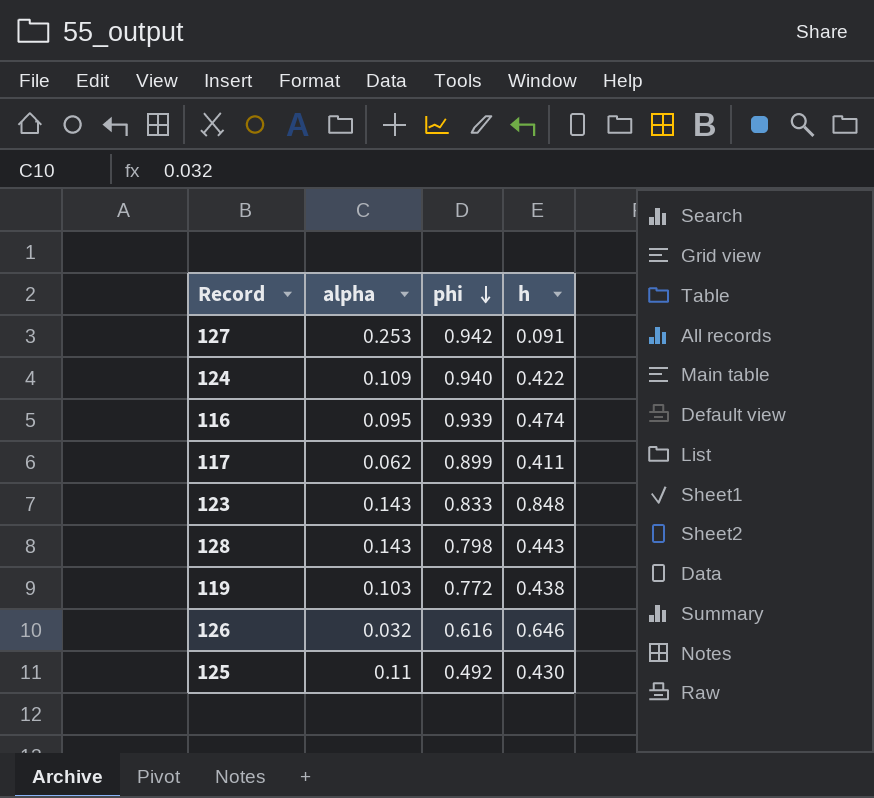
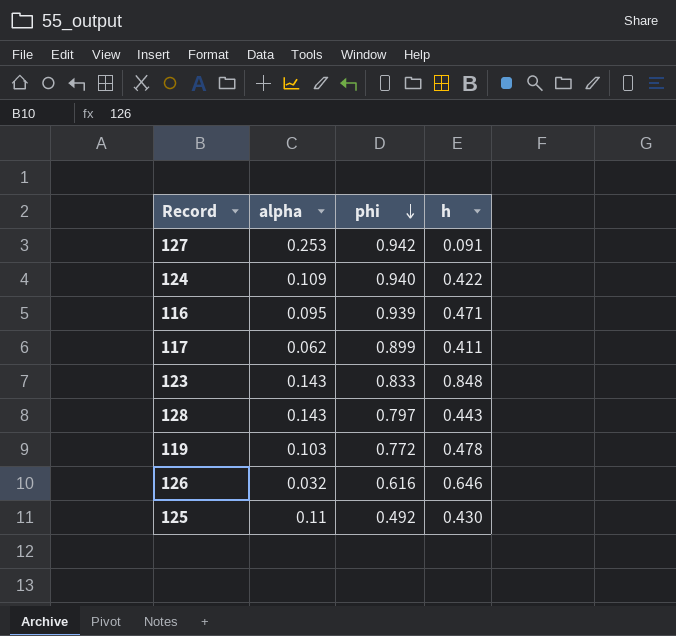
116 | h: 0.474 -> 0.471
128 | phi: 0.798 -> 0.797
119 | h: 0.438 -> 0.478

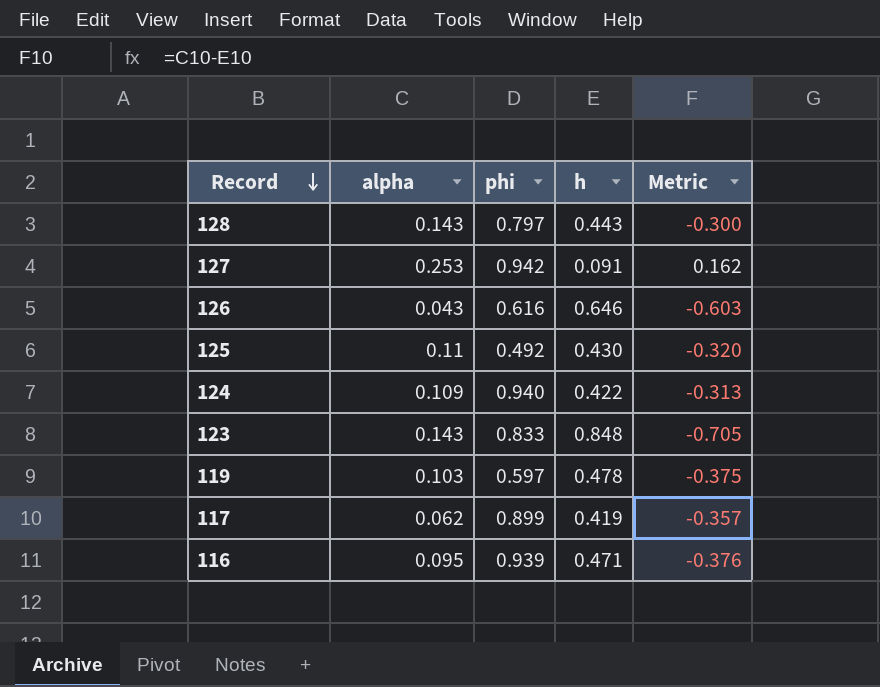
row order: phi descending -> Record descending
column Metric | formula: none -> [alpha] - [h]
126 | alpha: 0.032 -> 0.043
119 | phi: 0.772 -> 0.597
117 | h: 0.411 -> 0.419

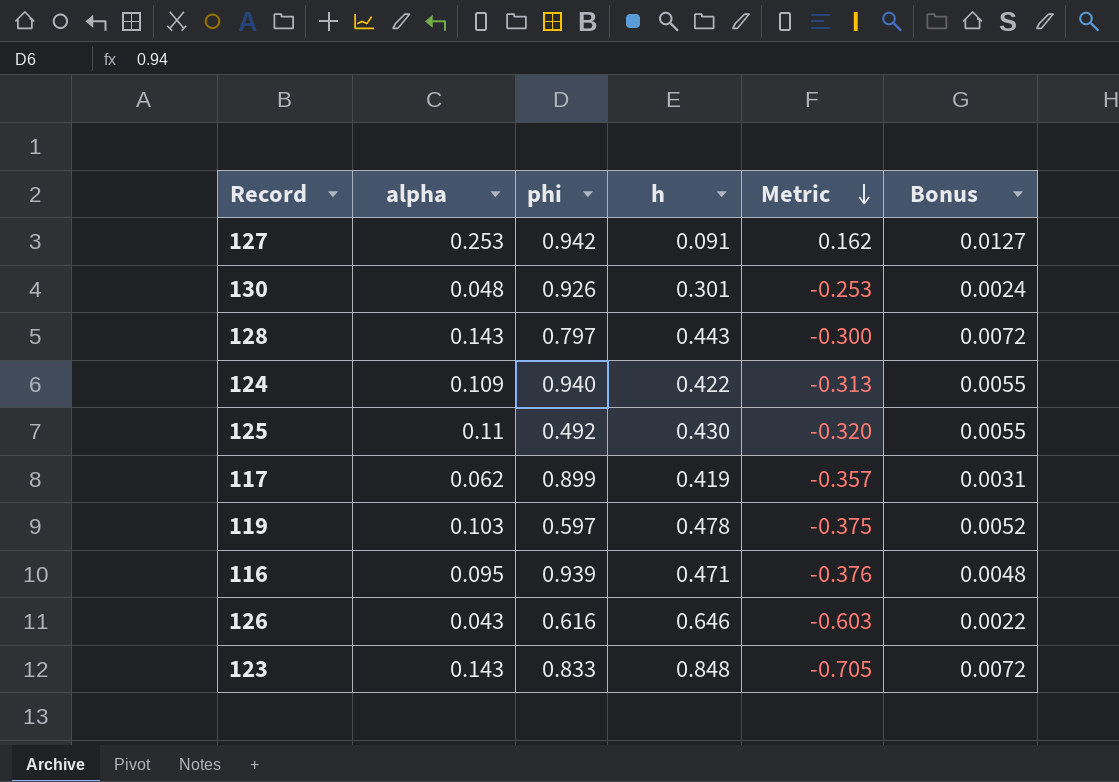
row order: Record descending -> Metric descending
column Bonus | formula: none -> [alpha] * 0.05
row 130: none -> 0.048 | 0.926 | 0.301 | -0.253 | 0.0024

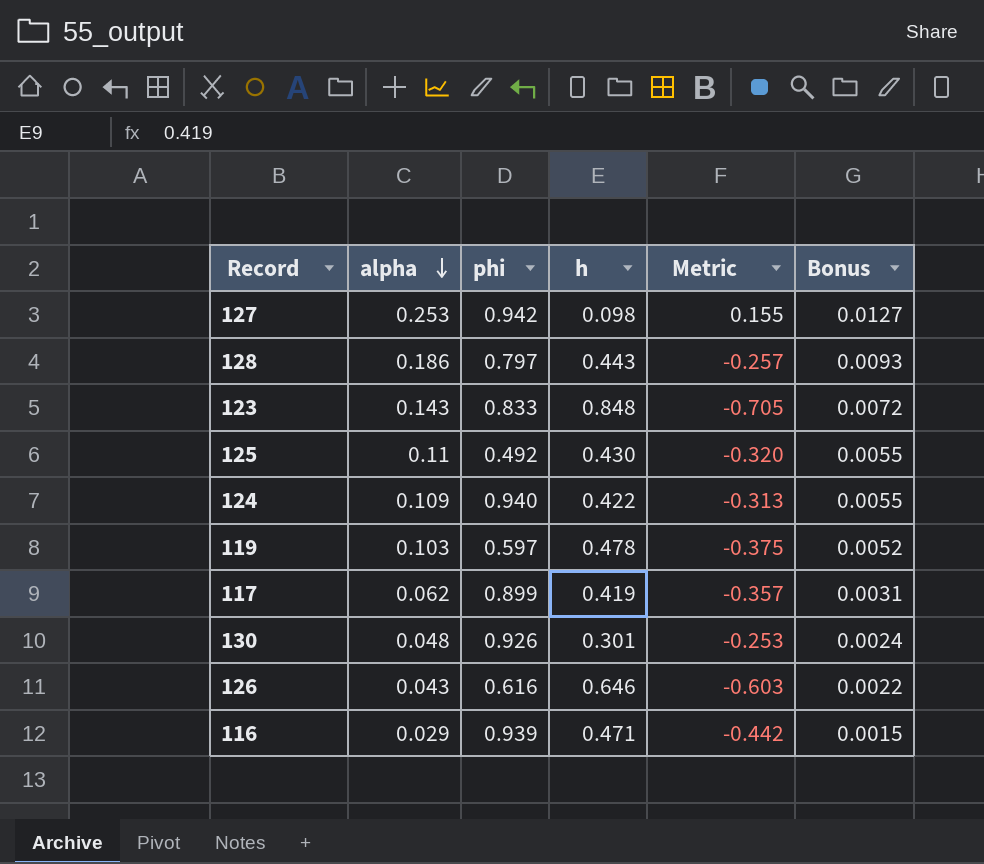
row order: Metric descending -> alpha descending
127 | h: 0.091 -> 0.098
127 | Metric: 0.162 -> 0.155
128 | alpha: 0.143 -> 0.186
128 | Metric: -0.300 -> -0.257
128 | Bonus: 0.0072 -> 0.0093
116 | alpha: 0.095 -> 0.029
116 | Metric: -0.376 -> -0.442
116 | Bonus: 0.0048 -> 0.0015

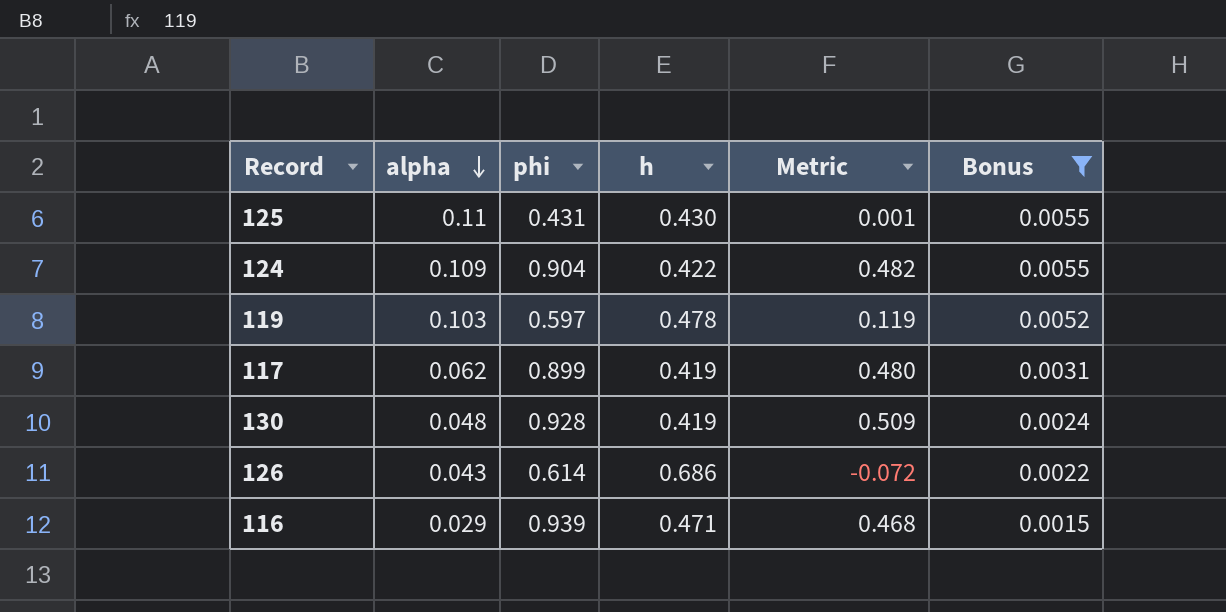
filter: none -> Bonus <= 0.0055
column Metric | formula: [alpha] - [h] -> [phi] - [h]
125 | phi: 0.492 -> 0.431
124 | phi: 0.940 -> 0.904
130 | phi: 0.926 -> 0.928
130 | h: 0.301 -> 0.419
126 | phi: 0.616 -> 0.614
126 | h: 0.646 -> 0.686

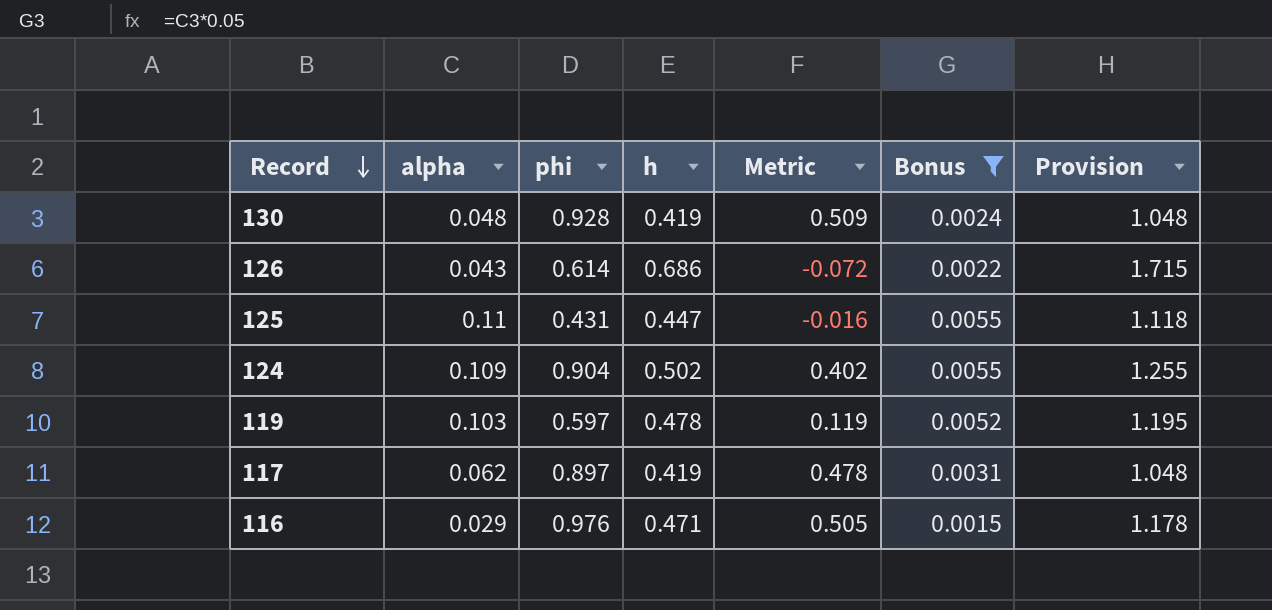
row order: alpha descending -> Record descending
column Provision | formula: none -> [h] * 2.5
125 | h: 0.430 -> 0.447
125 | Metric: 0.001 -> -0.016
124 | h: 0.422 -> 0.502
124 | Metric: 0.482 -> 0.402
117 | phi: 0.899 -> 0.897
117 | Metric: 0.480 -> 0.478
116 | phi: 0.939 -> 0.976
116 | Metric: 0.468 -> 0.505

